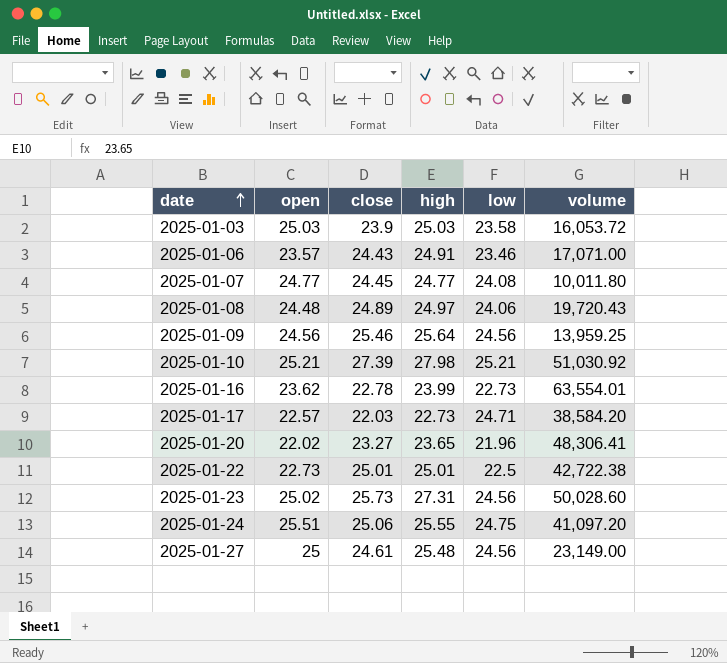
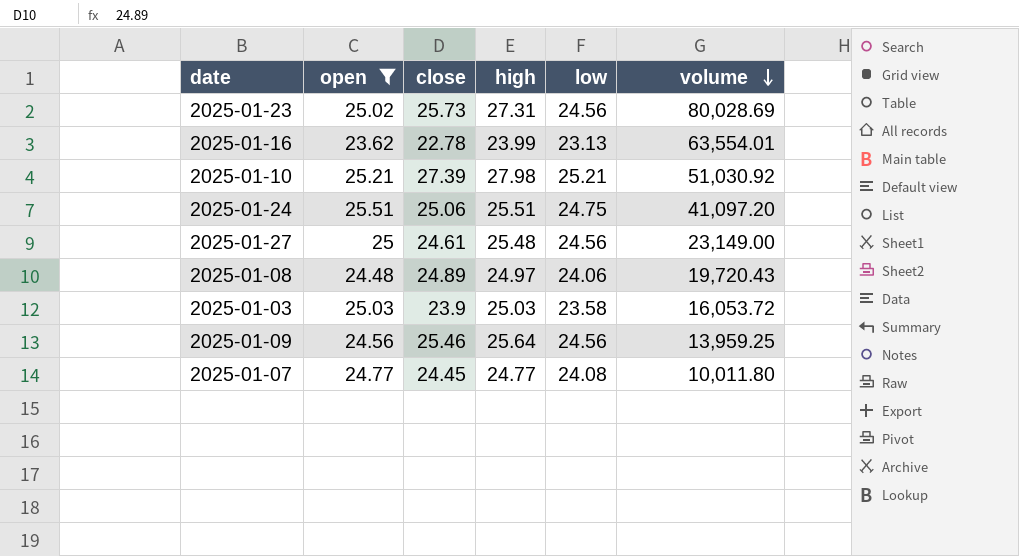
filter: none -> open >= 23.62
row order: date ascending -> volume descending
2025-01-23 | volume: 50,028.60 -> 80,028.69
2025-01-16 | low: 22.73 -> 23.13
2025-01-24 | high: 25.55 -> 25.51

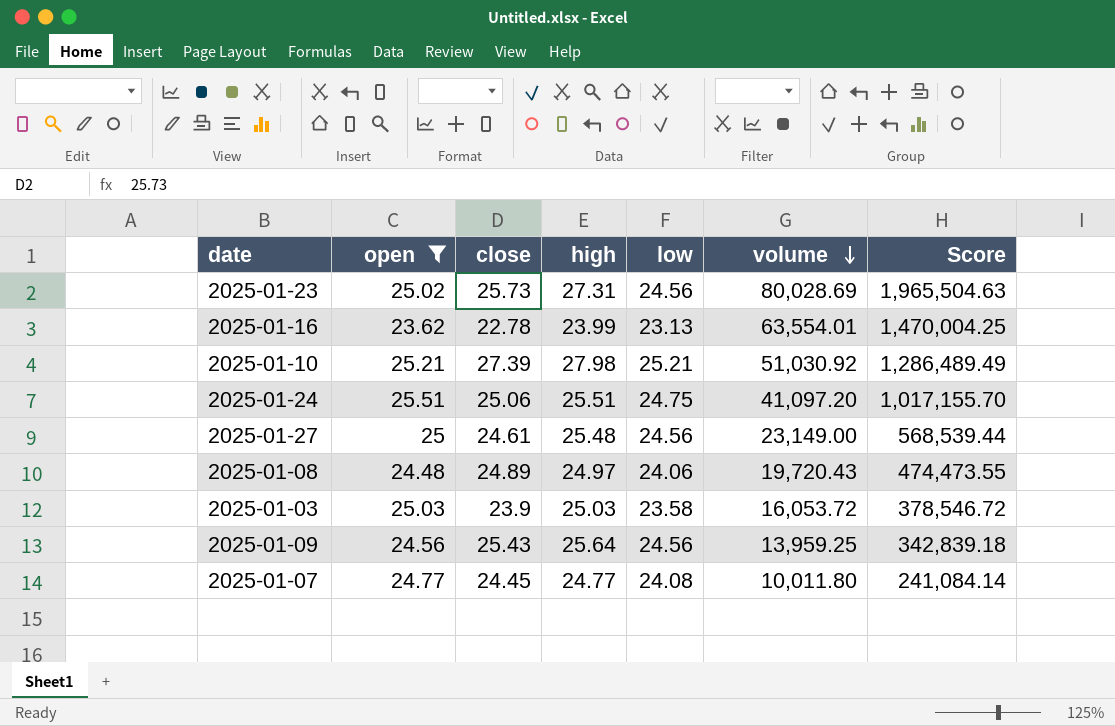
column Score | formula: none -> [low] * [volume]
2025-01-09 | close: 25.46 -> 25.43

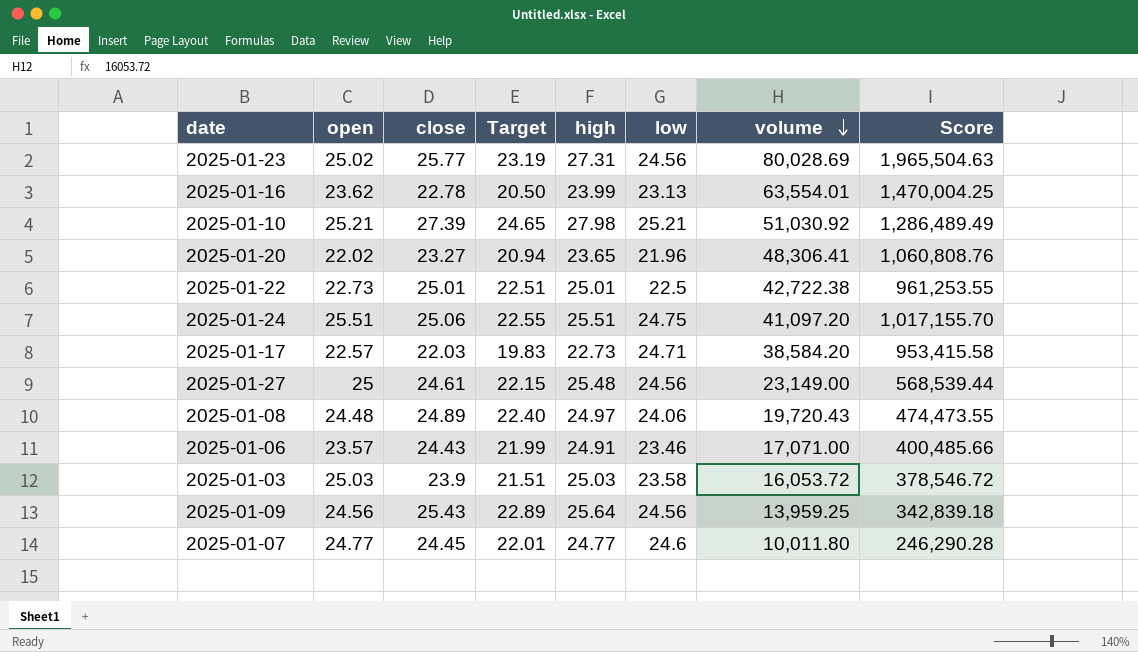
filter: open >= 23.62 -> none
column Target | formula: none -> [close] * 0.9
2025-01-23 | close: 25.73 -> 25.77
2025-01-07 | low: 24.08 -> 24.6
2025-01-07 | Score: 241,084.14 -> 246,290.28

